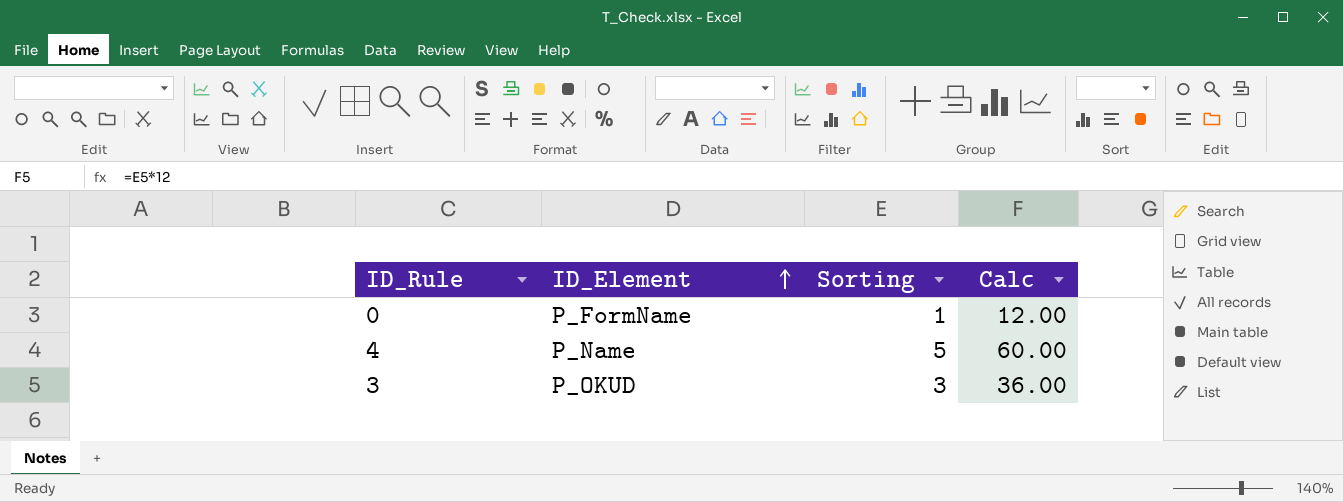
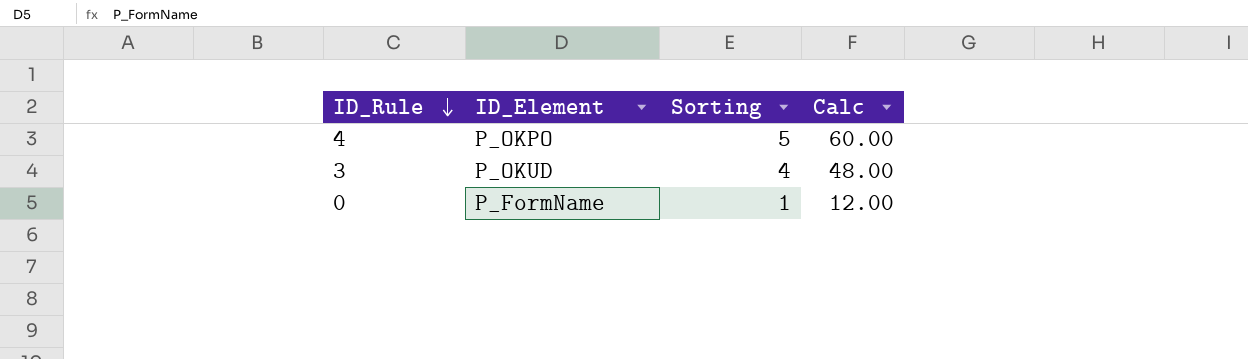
row order: ID_Element ascending -> ID_Rule descending
4 | ID_Element: P_Name -> P_OKPO
3 | Sorting: 3 -> 4
3 | Calc: 36.00 -> 48.00

